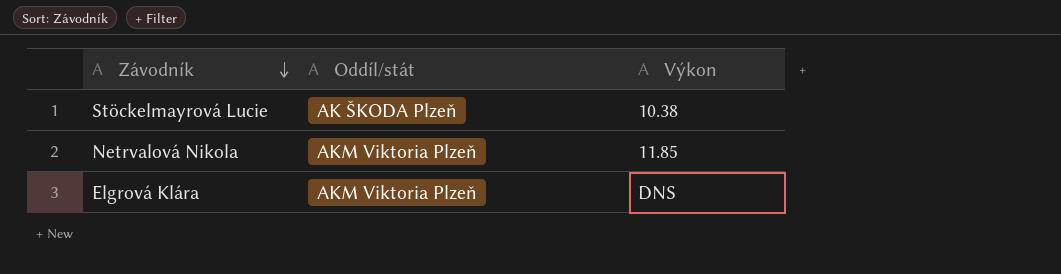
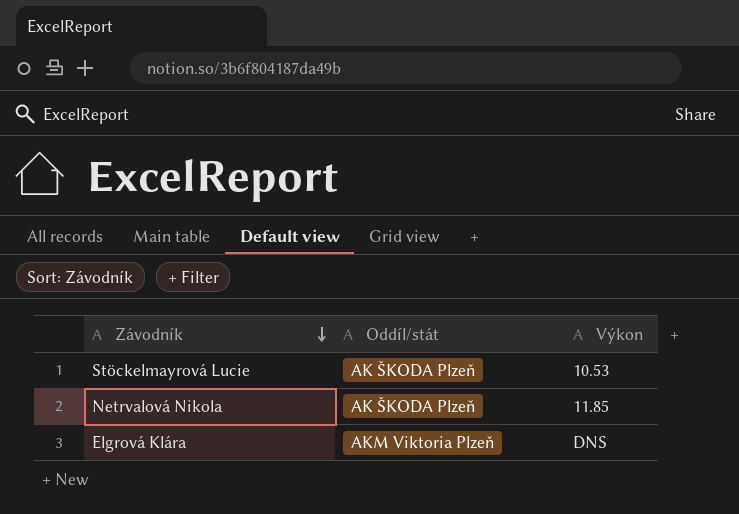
Stöckelmayrová Lucie | Výkon: 10.38 -> 10.53
Netrvalová Nikola | Oddíl/stát: AKM Viktoria Plzeň -> AK ŠKODA Plzeň

